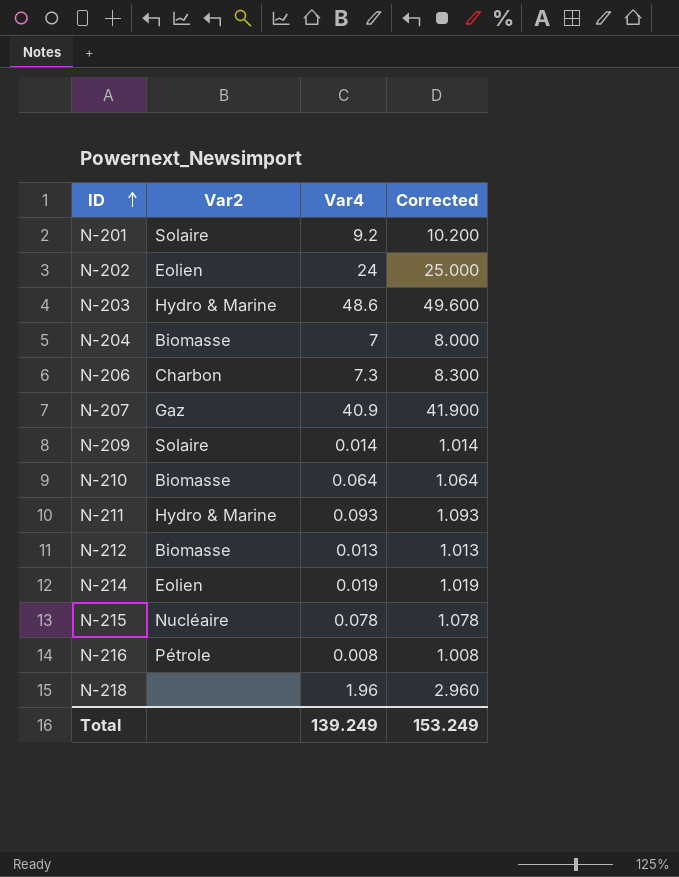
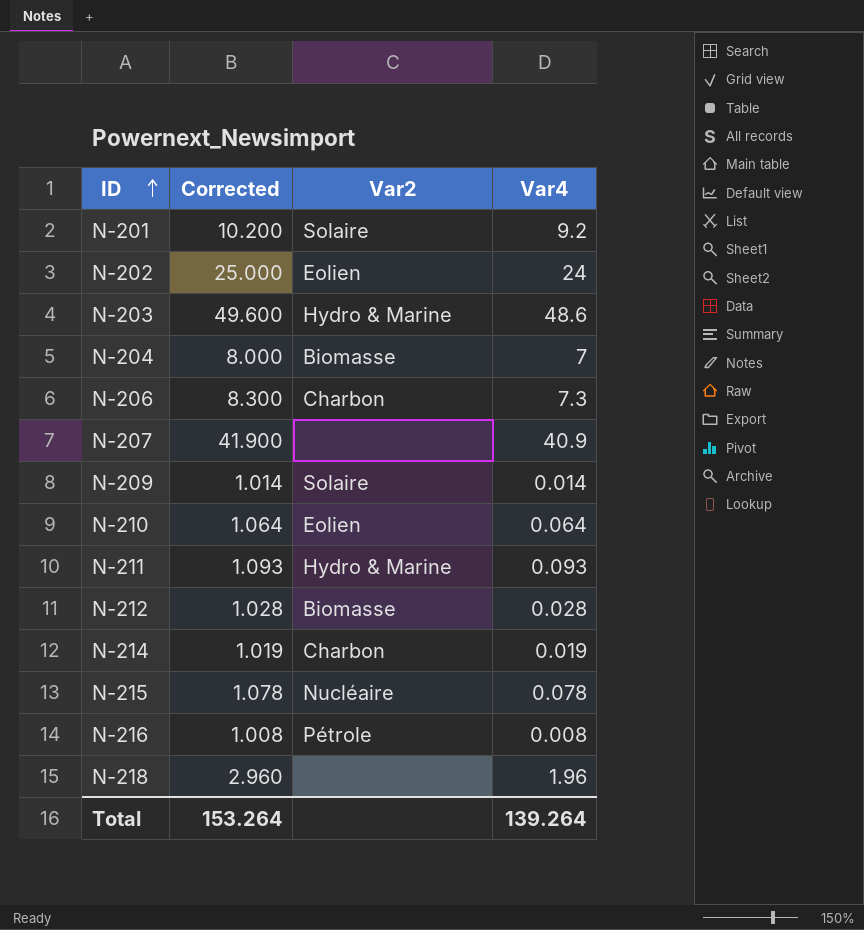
column Corrected | position: 4 -> 2
N-207 | Var2: Gaz -> none
N-210 | Var2: Biomasse -> Eolien
N-212 | Corrected: 1.013 -> 1.028
N-212 | Var4: 0.013 -> 0.028
N-214 | Var2: Eolien -> Charbon
Total | Corrected: 153.249 -> 153.264
Total | Var4: 139.249 -> 139.264

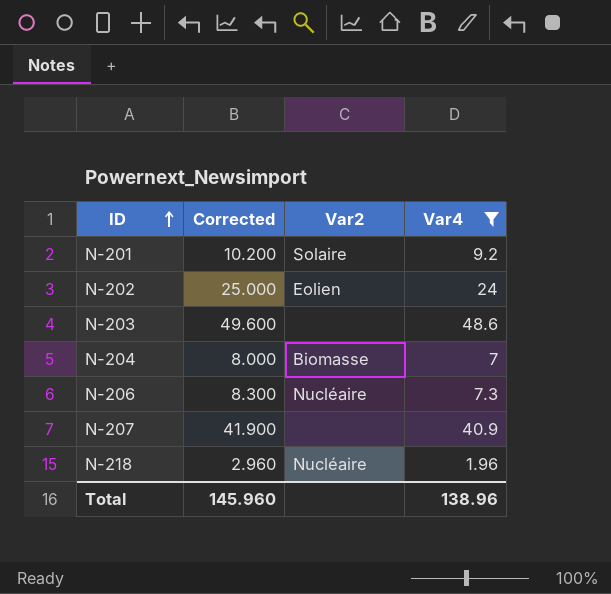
filter: none -> Var4 >= 1.96
N-203 | Var2: Hydro & Marine -> none
N-206 | Var2: Charbon -> Nucléaire
N-218 | Var2: none -> Nucléaire
Total | Corrected: 153.264 -> 145.960
Total | Var4: 139.264 -> 138.96

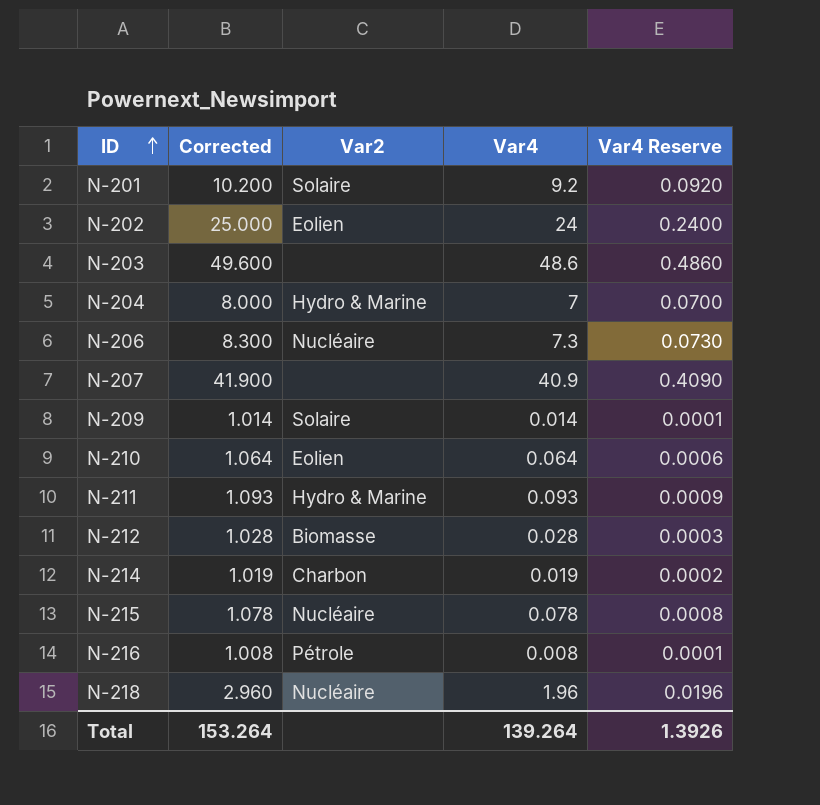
filter: Var4 >= 1.96 -> none
column Var4 Reserve | formula: none -> [Var4] * 0.01
N-204 | Var2: Biomasse -> Hydro & Marine
Total | Corrected: 145.960 -> 153.264
Total | Var4: 138.96 -> 139.264

